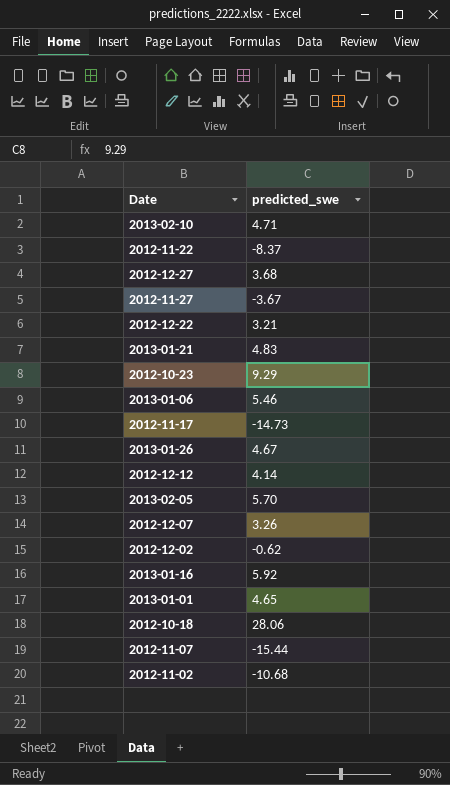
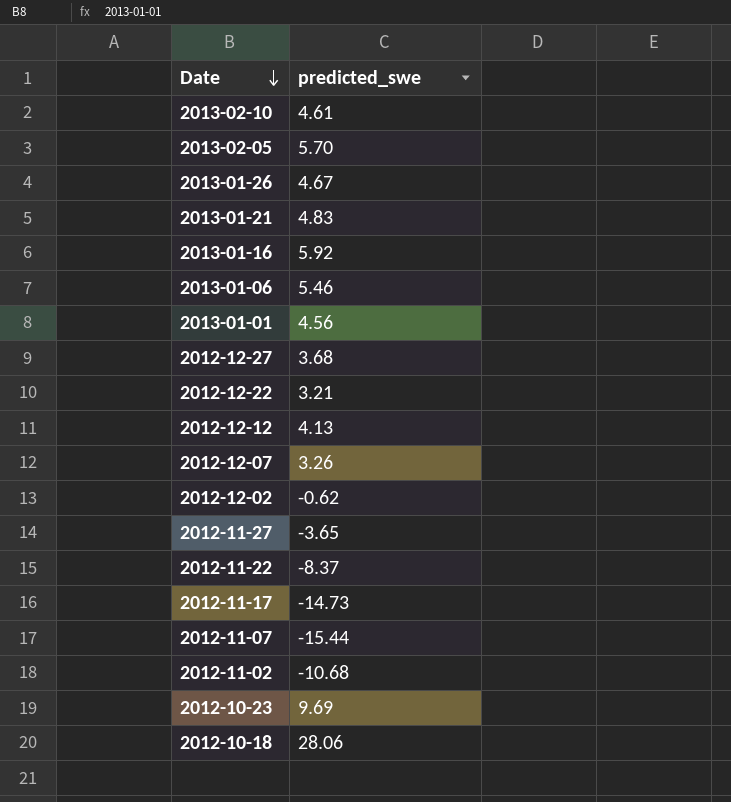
row order: none -> Date descending
2013-02-10 | predicted_swe: 4.71 -> 4.61
2013-01-01 | predicted_swe: 4.65 -> 4.56
2012-12-12 | predicted_swe: 4.14 -> 4.13
2012-11-27 | predicted_swe: -3.67 -> -3.65
2012-10-23 | predicted_swe: 9.29 -> 9.69

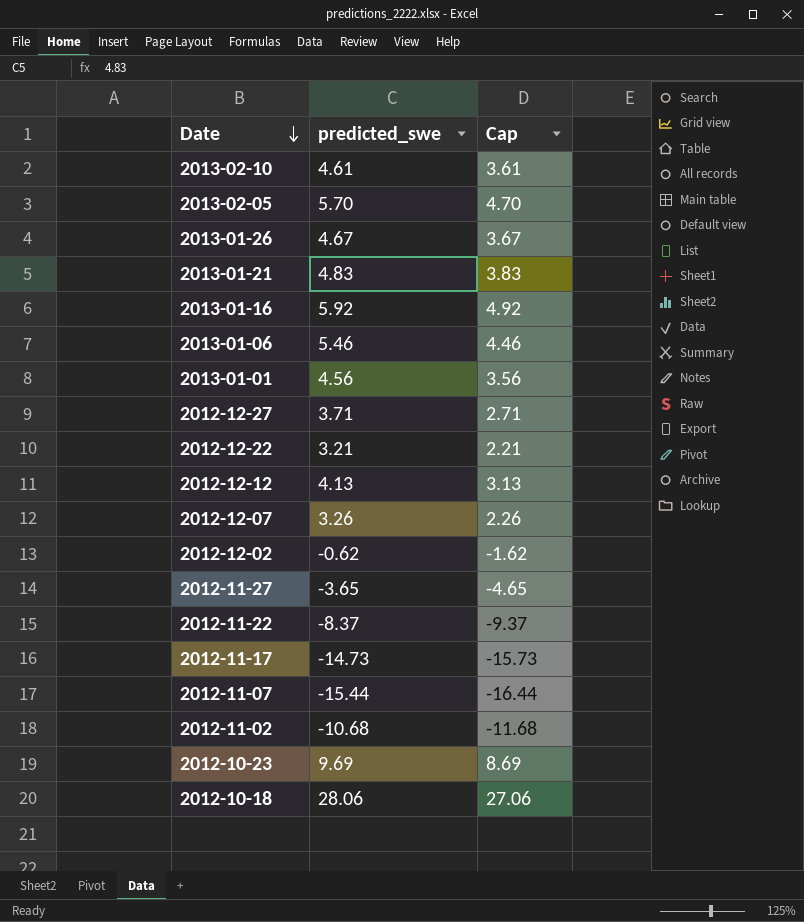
column Cap | formula: none -> [predicted_swe] - 1
2012-12-27 | predicted_swe: 3.68 -> 3.71

